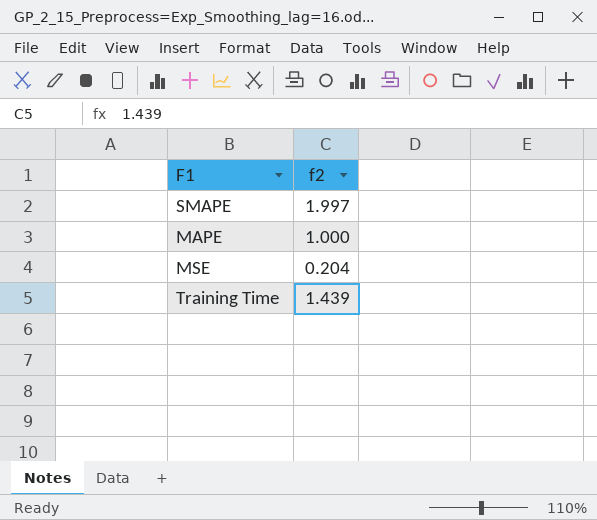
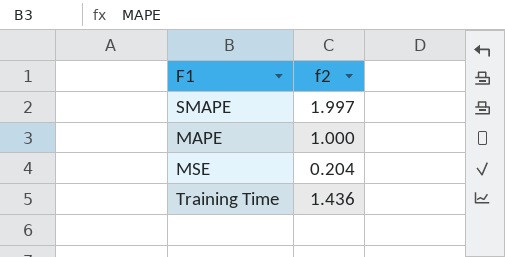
Training Time | f2: 1.439 -> 1.436

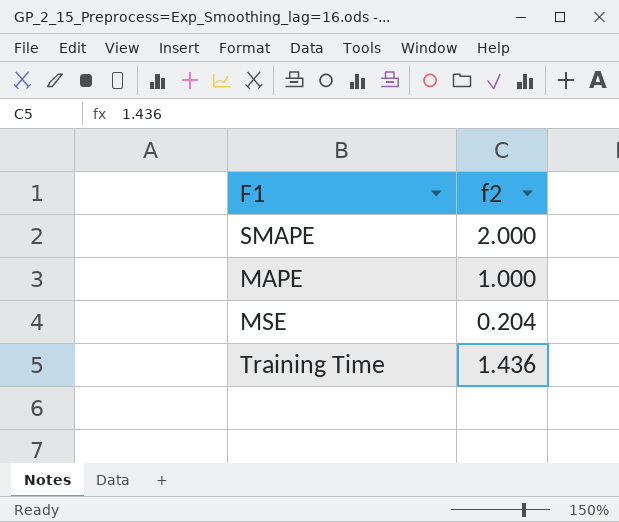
SMAPE | f2: 1.997 -> 2.000

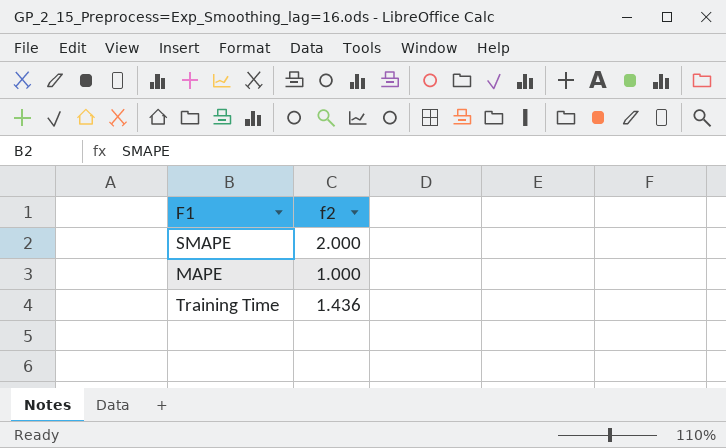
row MSE: 0.204 -> none

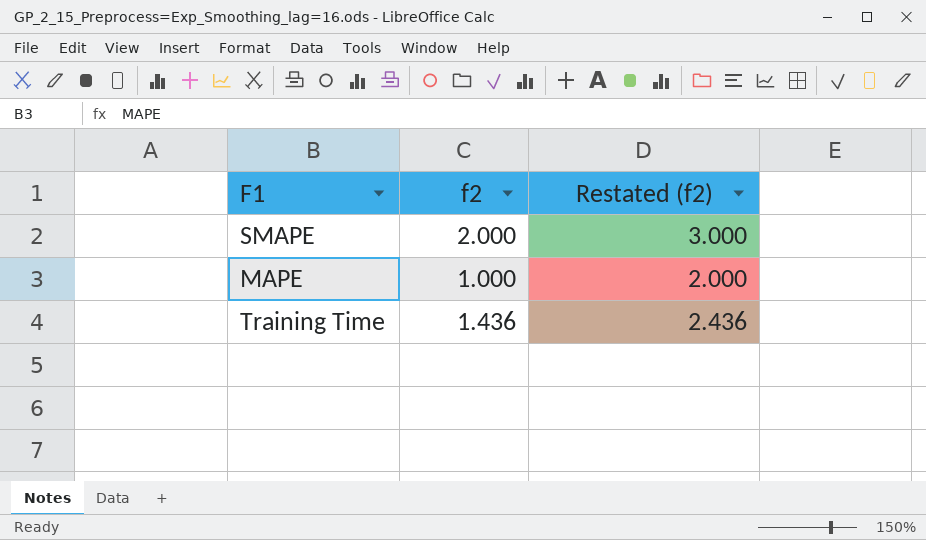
column Restated (f2) | formula: none -> [f2] + 1

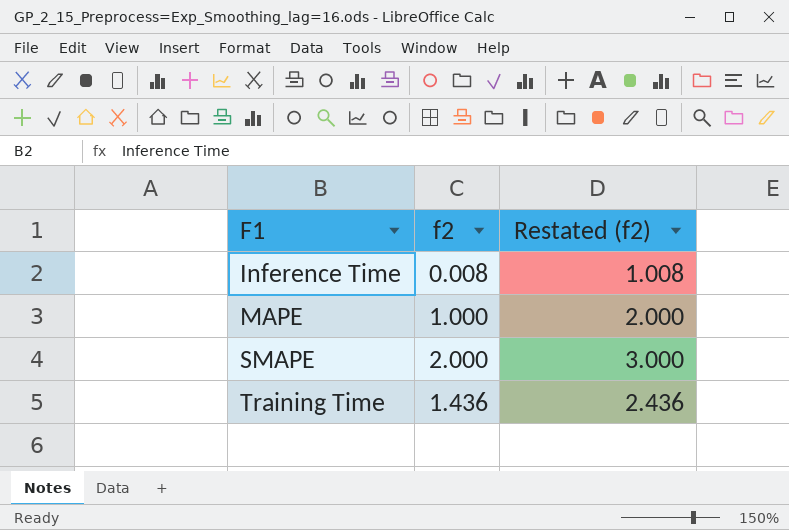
row order: none -> F1 ascending
row Inference Time: none -> 0.008 | 1.008

